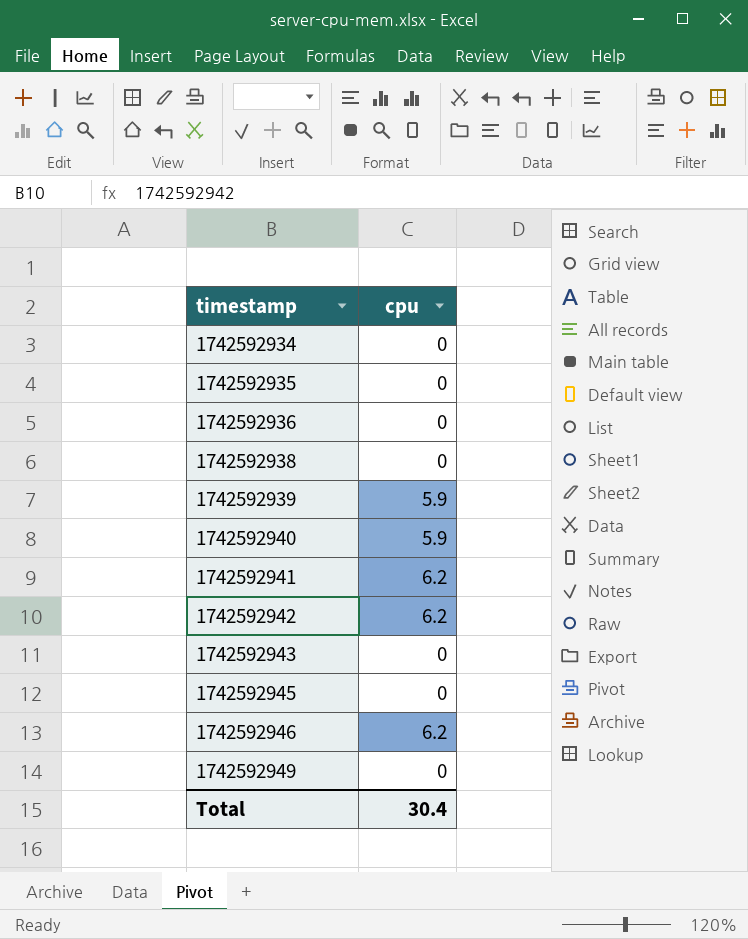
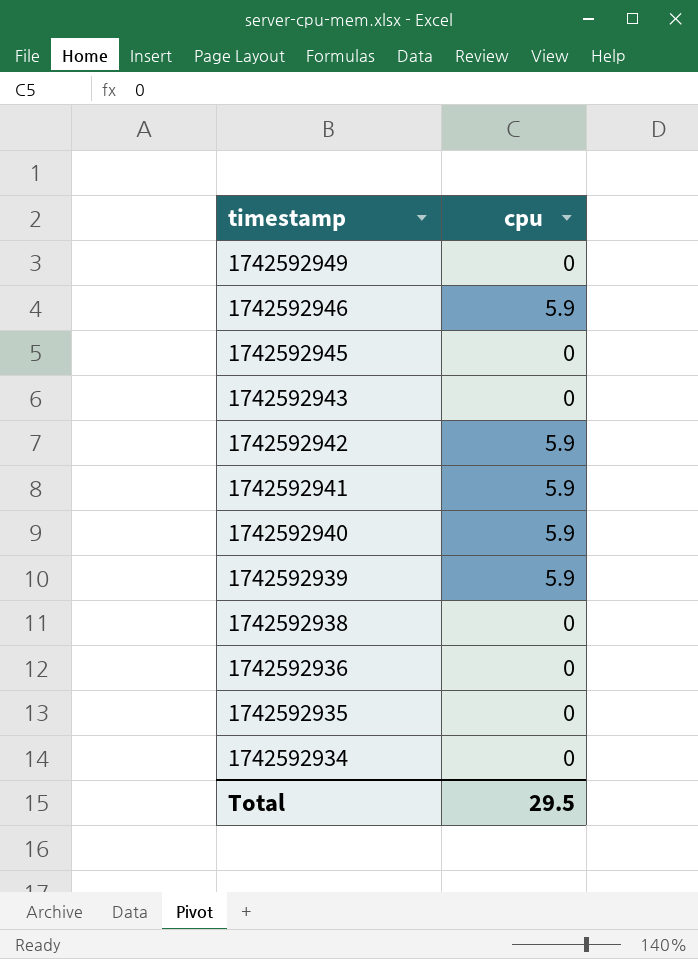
row order: timestamp ascending -> timestamp descending
1742592946 | cpu: 6.2 -> 5.9
1742592942 | cpu: 6.2 -> 5.9
1742592941 | cpu: 6.2 -> 5.9
Total | cpu: 30.4 -> 29.5

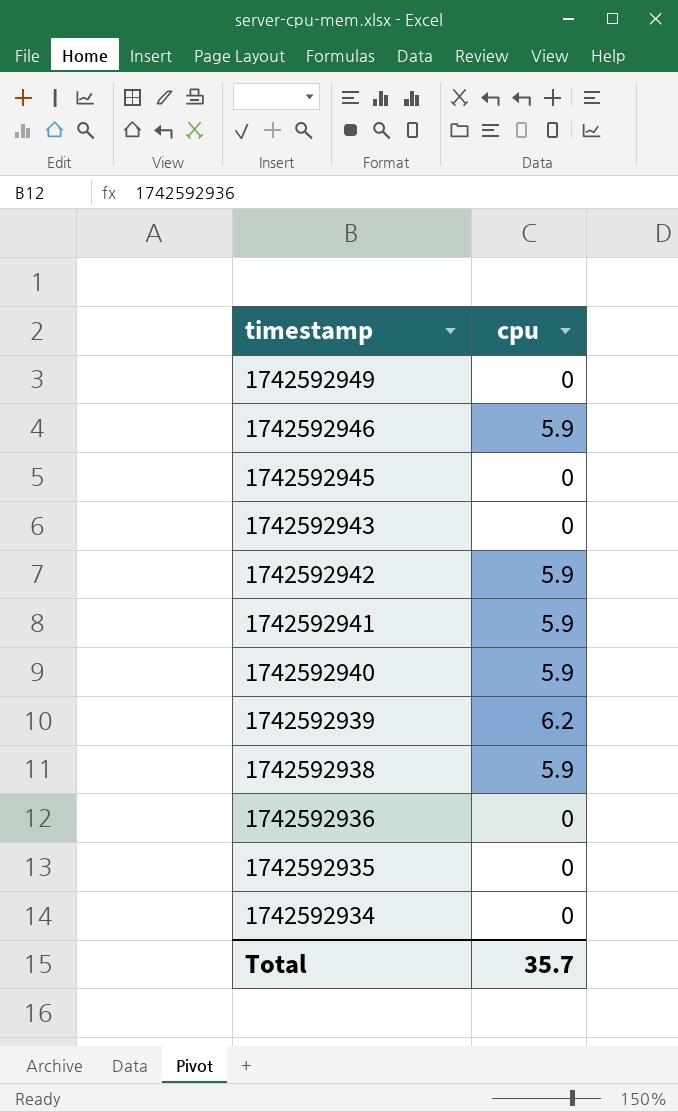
1742592939 | cpu: 5.9 -> 6.2
1742592938 | cpu: 0 -> 5.9
Total | cpu: 29.5 -> 35.7

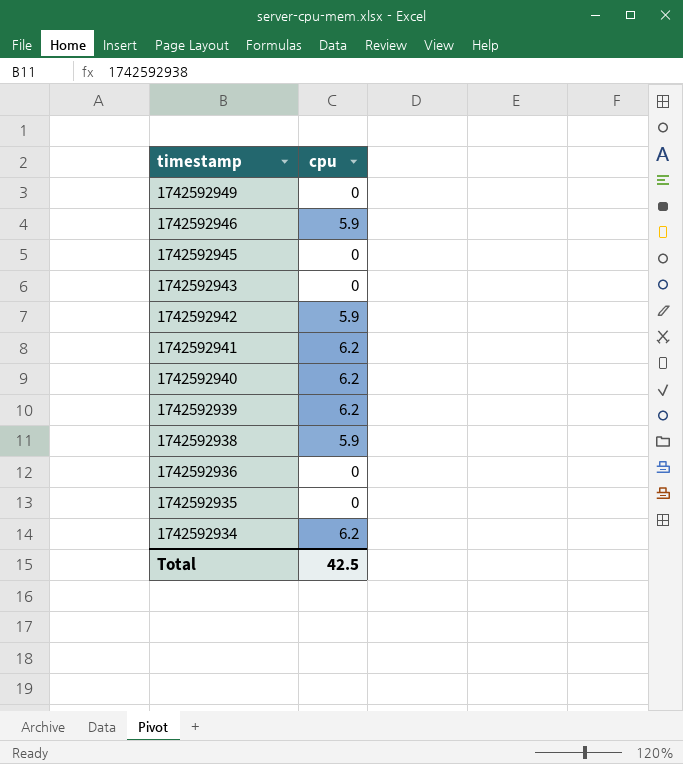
1742592941 | cpu: 5.9 -> 6.2
1742592940 | cpu: 5.9 -> 6.2
1742592934 | cpu: 0 -> 6.2
Total | cpu: 35.7 -> 42.5

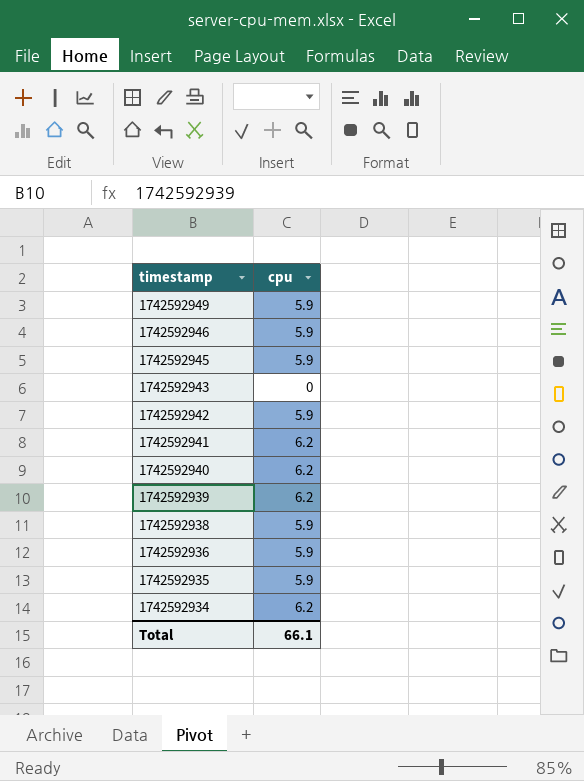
1742592949 | cpu: 0 -> 5.9
1742592945 | cpu: 0 -> 5.9
1742592936 | cpu: 0 -> 5.9
1742592935 | cpu: 0 -> 5.9
Total | cpu: 42.5 -> 66.1

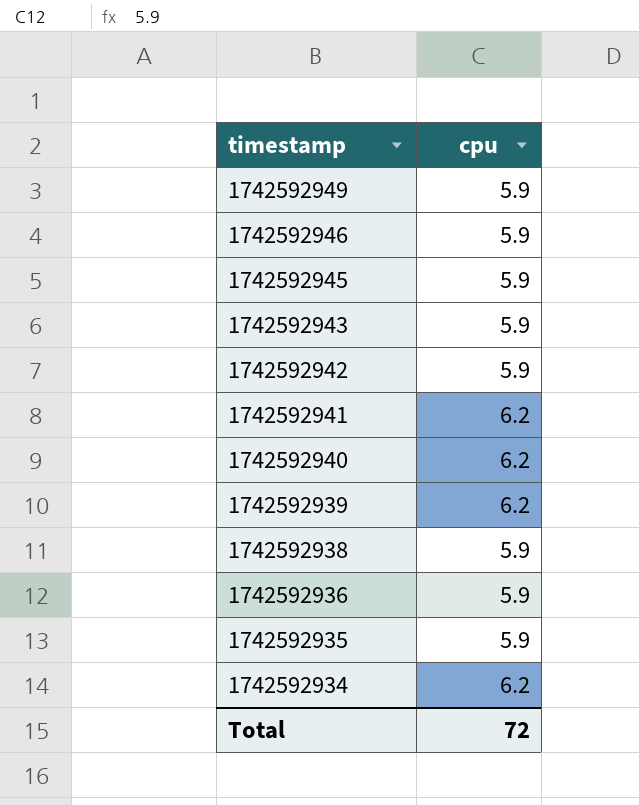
1742592943 | cpu: 0 -> 5.9
Total | cpu: 66.1 -> 72

